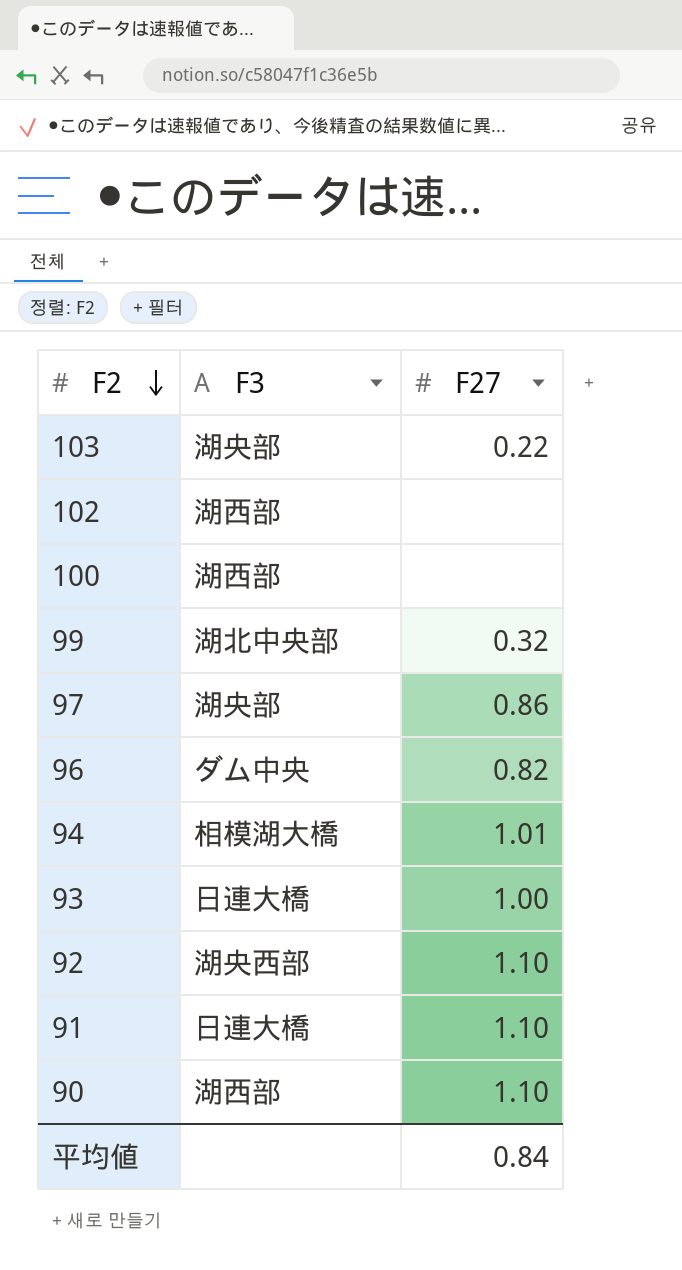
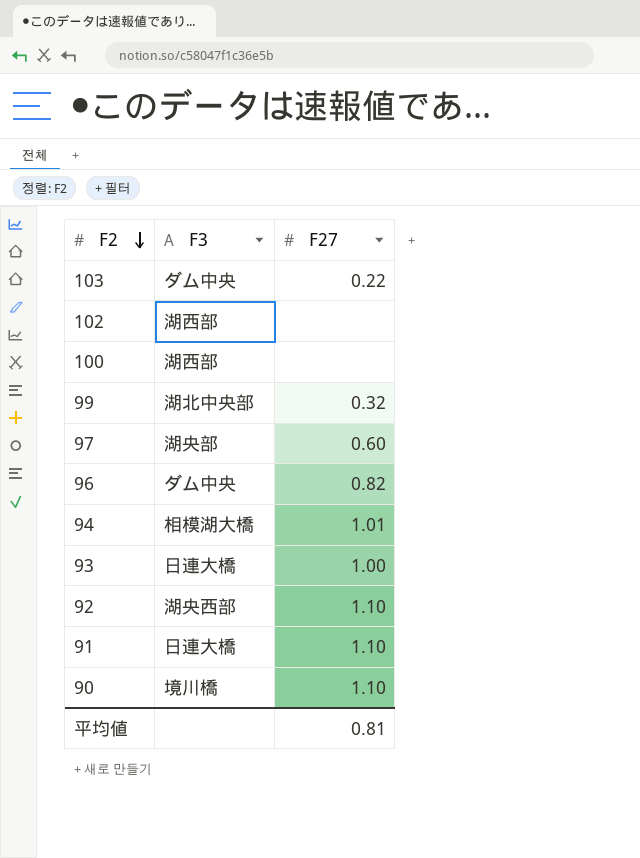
103 | F3: 湖央部 -> ダム中央
97 | F27: 0.86 -> 0.60
90 | F3: 湖西部 -> 境川橋
平均値 | F27: 0.84 -> 0.81

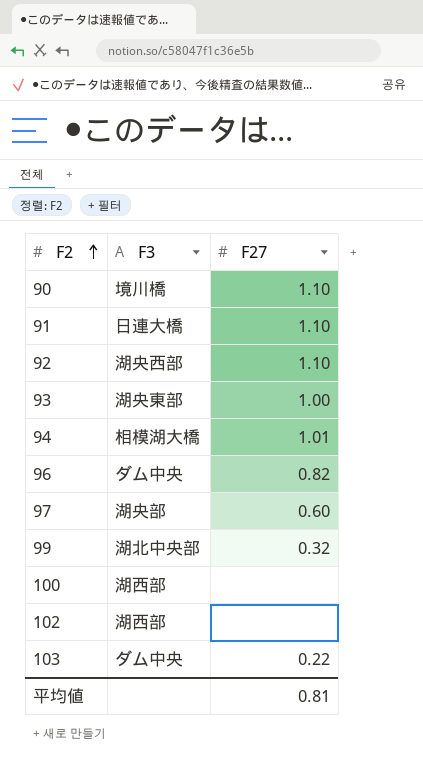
row order: F2 descending -> F2 ascending
93 | F3: 日連大橋 -> 湖央東部

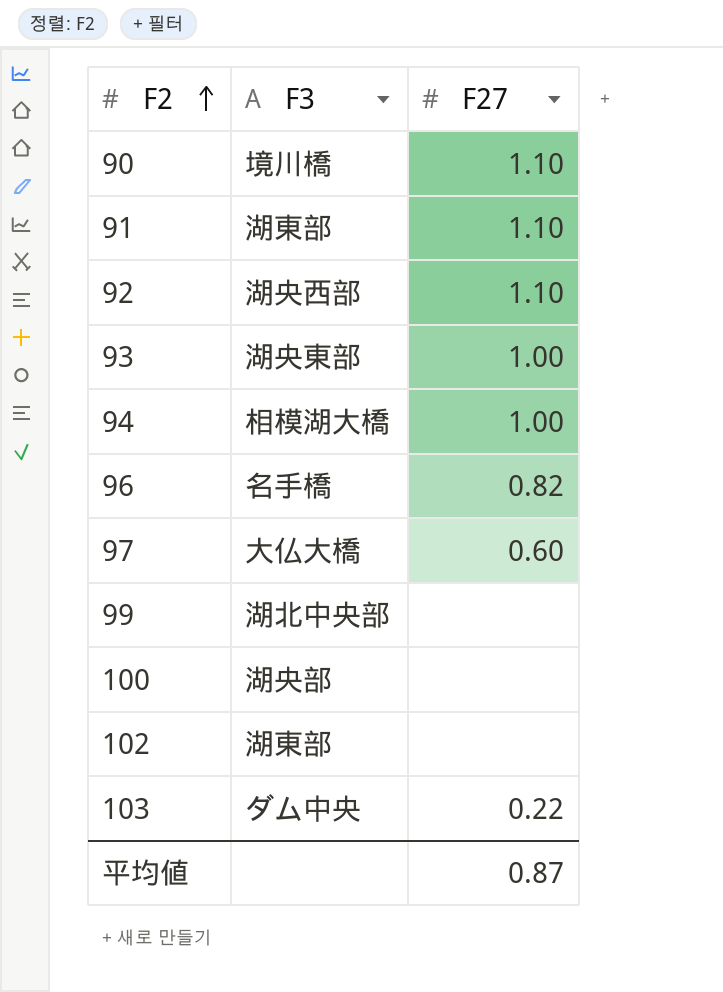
91 | F3: 日連大橋 -> 湖東部
94 | F27: 1.01 -> 1.00
96 | F3: ダム中央 -> 名手橋
97 | F3: 湖央部 -> 大仏大橋
99 | F27: 0.32 -> none
100 | F3: 湖西部 -> 湖央部
102 | F3: 湖西部 -> 湖東部
平均値 | F27: 0.81 -> 0.87

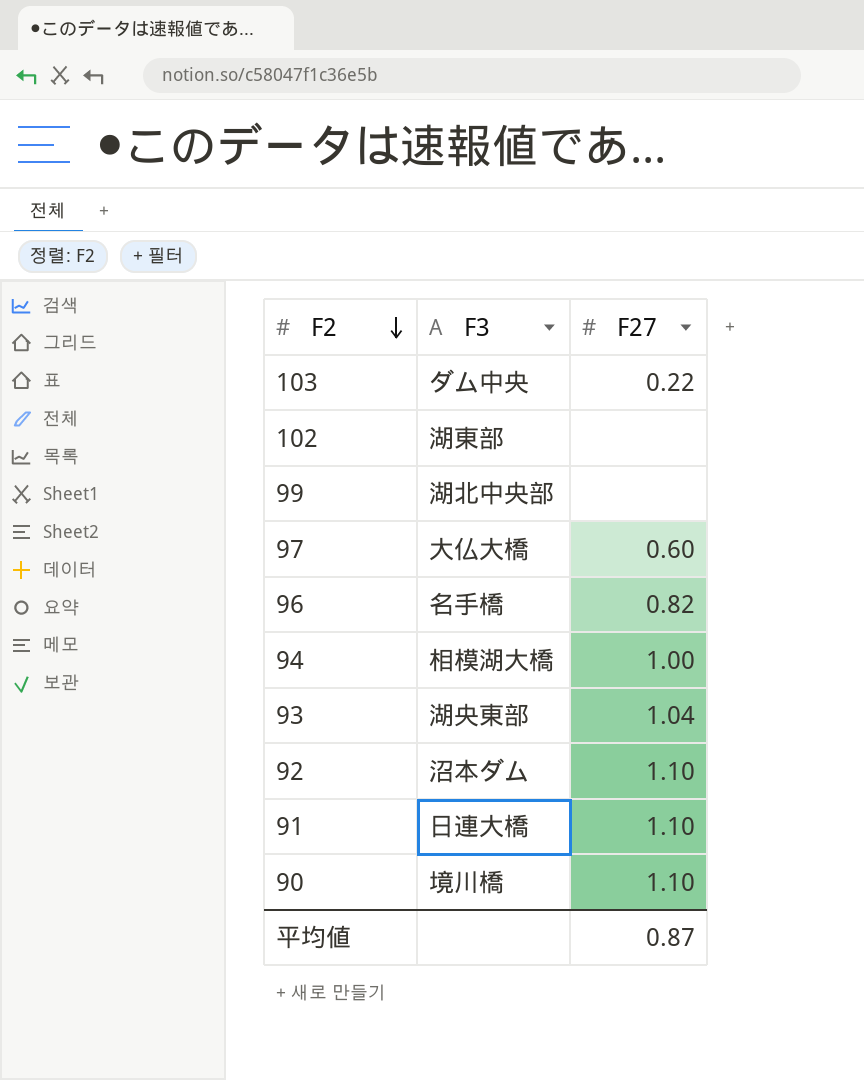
row order: F2 ascending -> F2 descending
row 100: 湖央部 | none -> none
93 | F27: 1.00 -> 1.04
92 | F3: 湖央西部 -> 沼本ダム
91 | F3: 湖東部 -> 日連大橋

